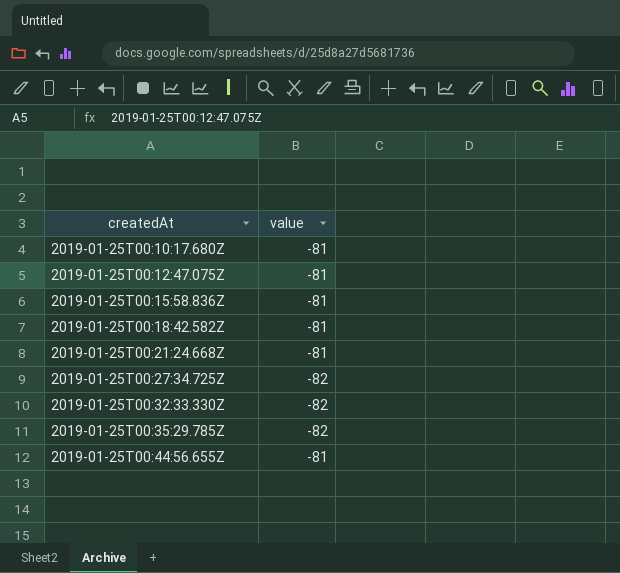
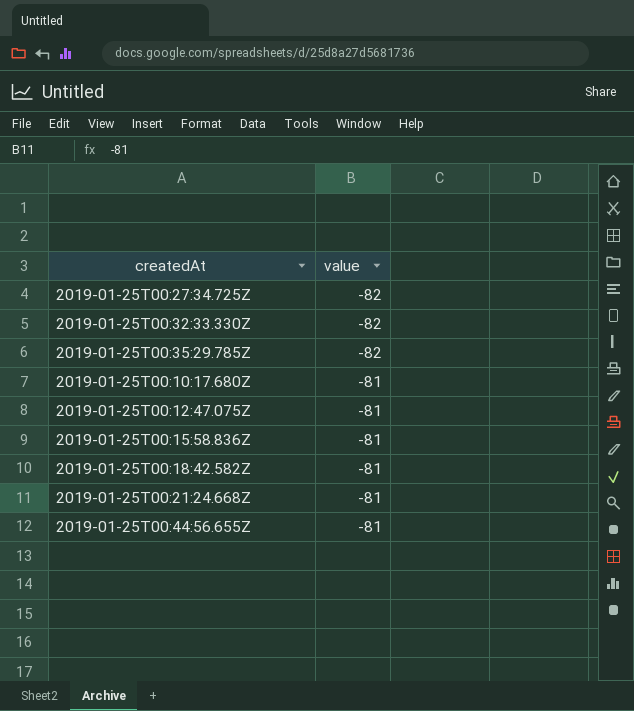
row order: createdAt ascending -> value ascending

